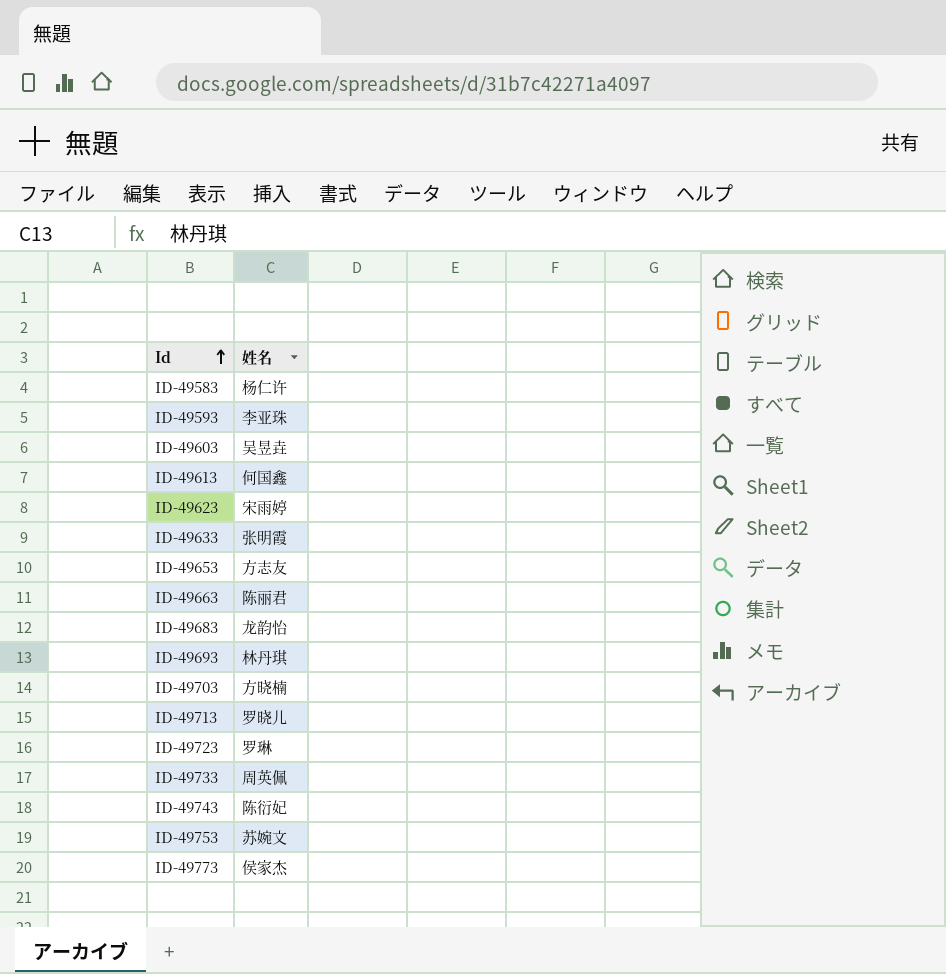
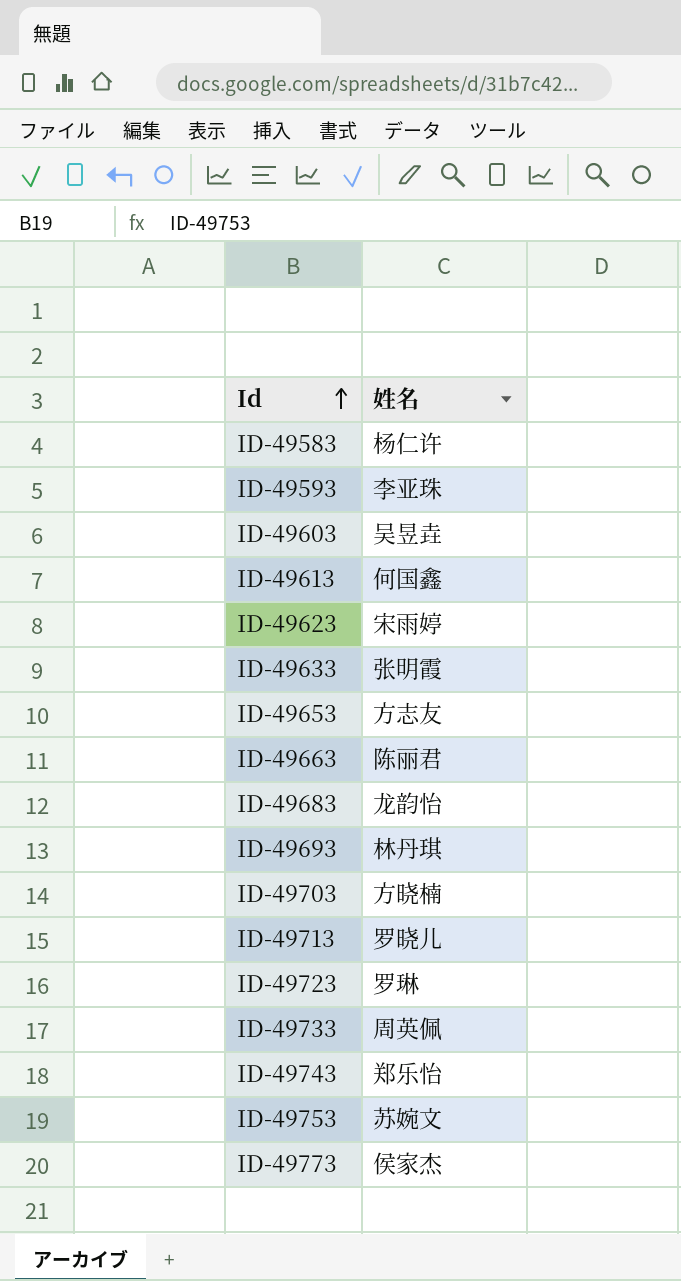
ID-49743 | 姓名: 陈衍妃 -> 郑乐怡

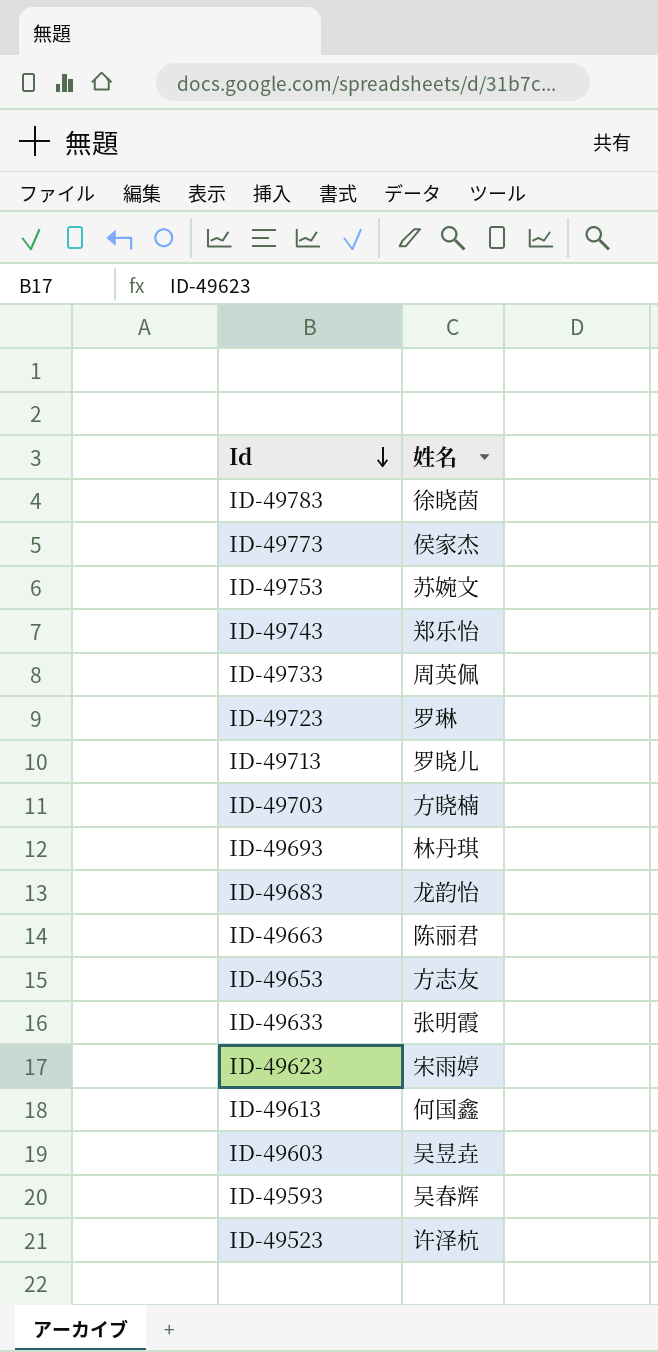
row order: Id ascending -> Id descending
row ID-49583: 杨仁许 -> none
row ID-49783: none -> 徐晓茵
ID-49593 | 姓名: 李亚珠 -> 吴春辉
row ID-49523: none -> 许泽杭

